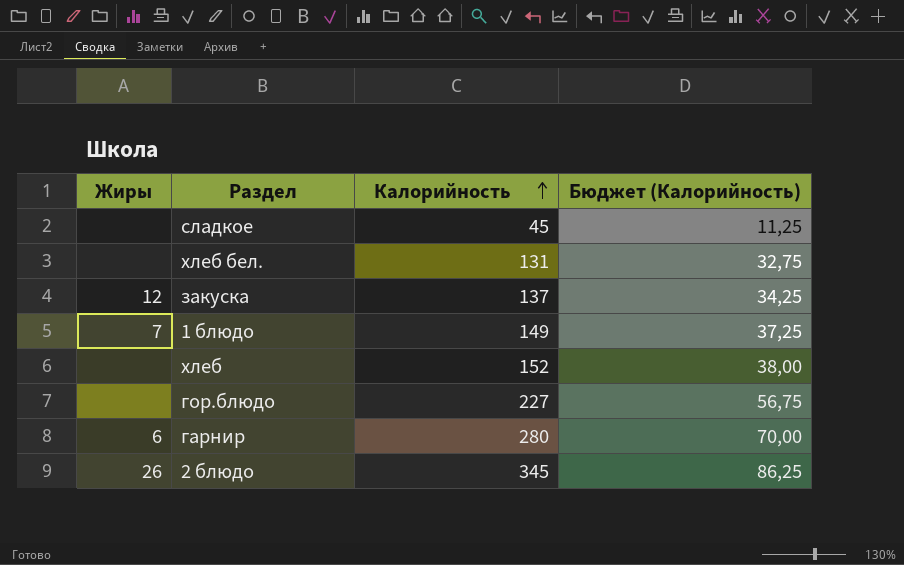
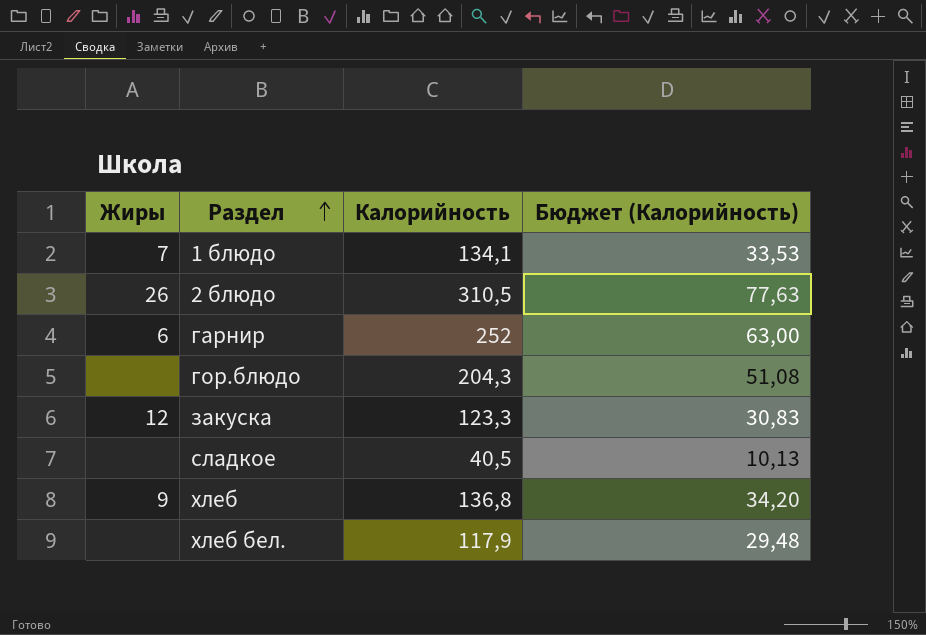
row order: Калорийность ascending -> Раздел ascending
1 блюдо | Калорийность: 149 -> 134,1
1 блюдо | Бюджет (Калорийность): 37,25 -> 33,53
2 блюдо | Калорийность: 345 -> 310,5
2 блюдо | Бюджет (Калорийность): 86,25 -> 77,63
гарнир | Калорийность: 280 -> 252
гарнир | Бюджет (Калорийность): 70,00 -> 63,00
гор.блюдо | Калорийность: 227 -> 204,3
гор.блюдо | Бюджет (Калорийность): 56,75 -> 51,08
закуска | Калорийность: 137 -> 123,3
закуска | Бюджет (Калорийность): 34,25 -> 30,83
сладкое | Калорийность: 45 -> 40,5
сладкое | Бюджет (Калорийность): 11,25 -> 10,13
хлеб | Жиры: none -> 9
хлеб | Калорийность: 152 -> 136,8
хлеб | Бюджет (Калорийность): 38,00 -> 34,20
хлеб бел. | Калорийность: 131 -> 117,9
хлеб бел. | Бюджет (Калорийность): 32,75 -> 29,48

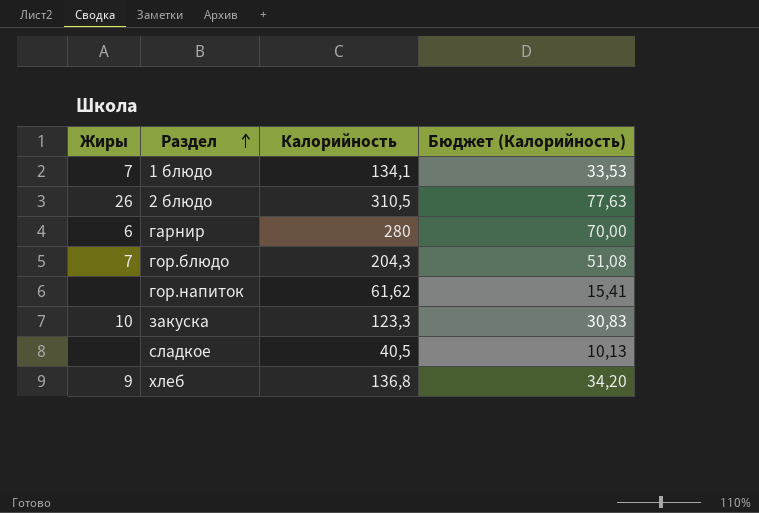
row хлеб бел.: none | 117,9 | 29,48 -> none
гарнир | Калорийность: 252 -> 280
гарнир | Бюджет (Калорийность): 63,00 -> 70,00
гор.блюдо | Жиры: none -> 7
row гор.напиток: none -> none | 61,62 | 15,41
закуска | Жиры: 12 -> 10

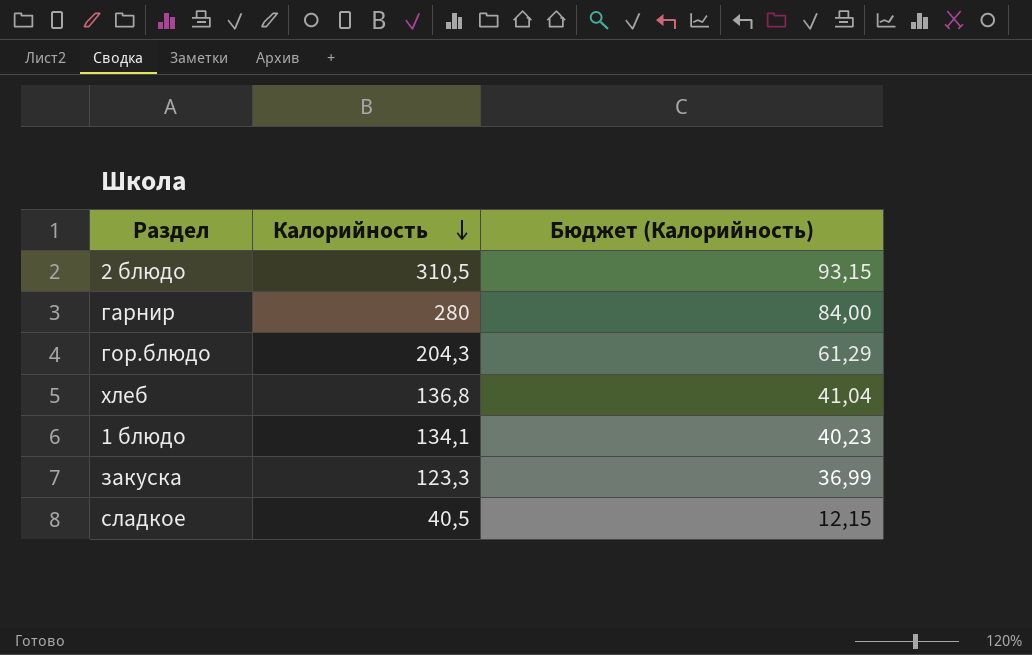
row order: Раздел ascending -> Калорийность descending
column Жиры | position: 1 -> none
column Бюджет (Калорийность) | formula: [Калорийность] * 0,25 -> [Калорийность] * 0,3
row гор.напиток: none | 61,62 | 15,41 -> none

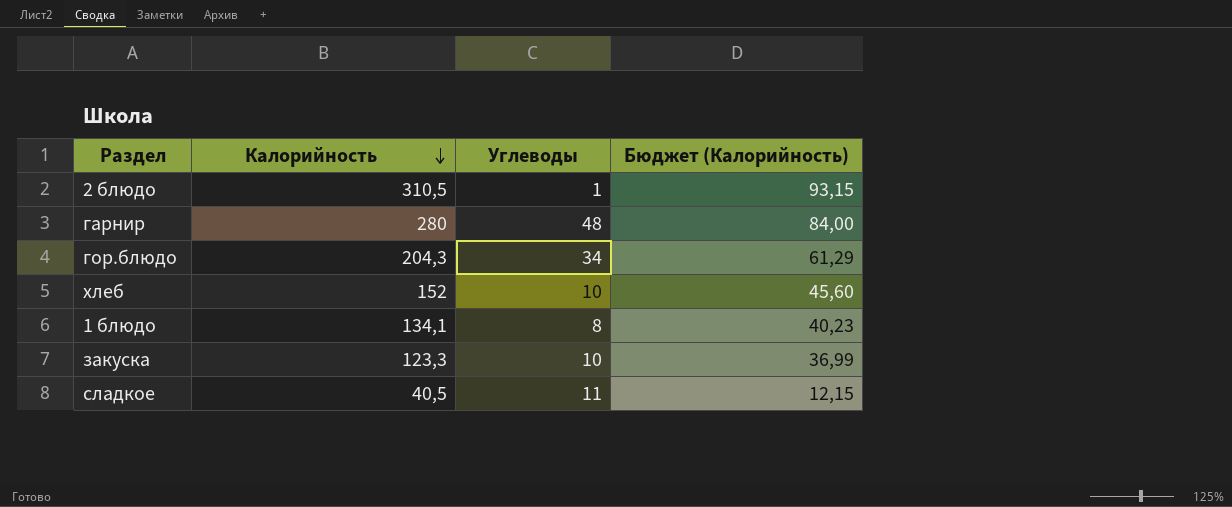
column Углеводы | position: none -> 3
хлеб | Калорийность: 136,8 -> 152
хлеб | Бюджет (Калорийность): 41,04 -> 45,60

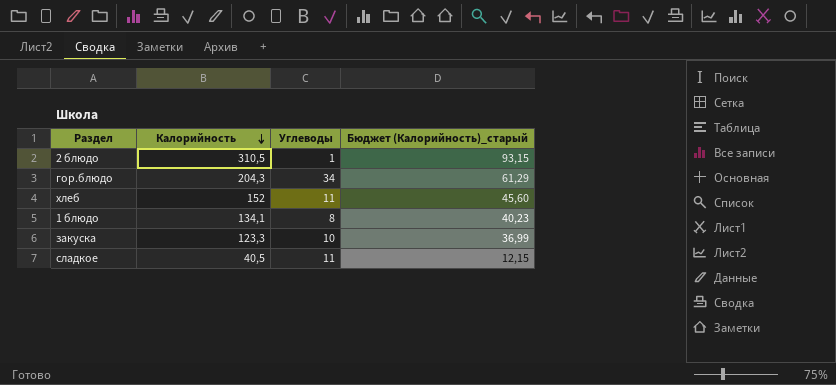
column name: Бюджет (Калорийность) -> Бюджет (Калорийность)_старый
row гарнир: 280 | 48 | 84,00 -> none
хлеб | Углеводы: 10 -> 11

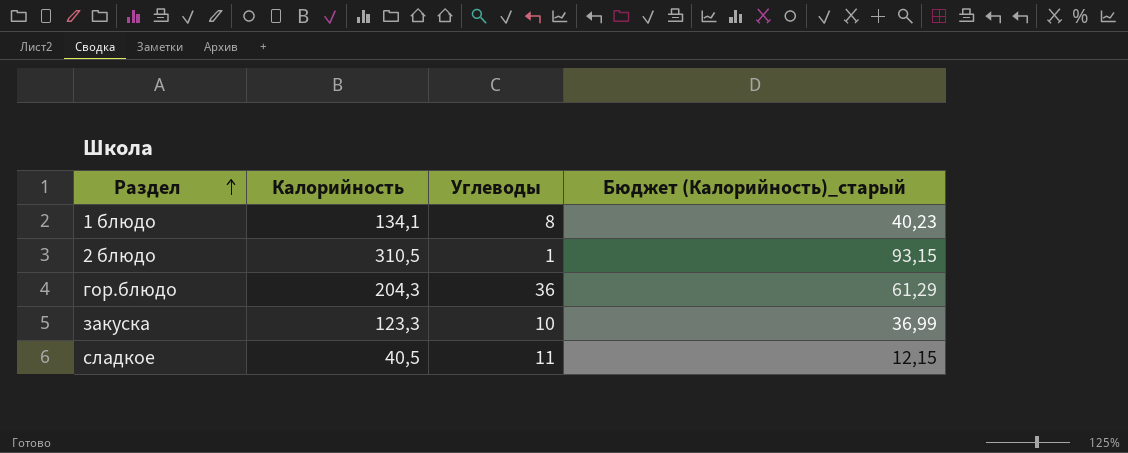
row order: Калорийность descending -> Раздел ascending
row хлеб: 152 | 11 | 45,60 -> none
гор.блюдо | Углеводы: 34 -> 36

